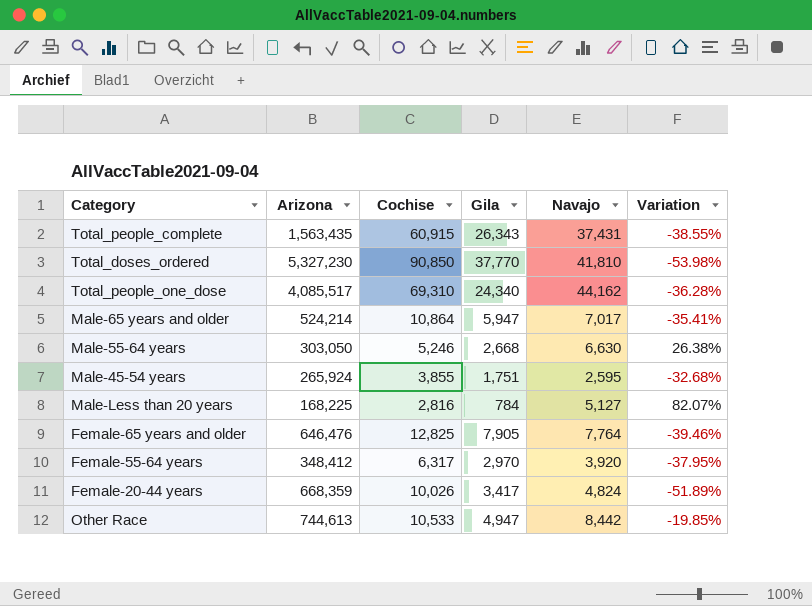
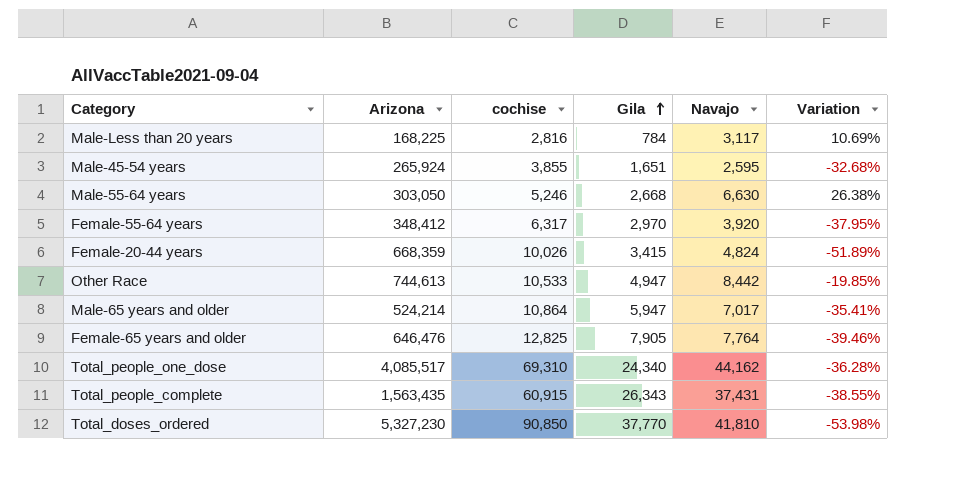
row order: none -> Gila ascending
column name: Cochise -> cochise
Male-Less than 20 years | Navajo: 5,127 -> 3,117
Male-Less than 20 years | Variation: 82.07% -> 10.69%
Male-45-54 years | Gila: 1,751 -> 1,651
Female-20-44 years | Gila: 3,417 -> 3,415

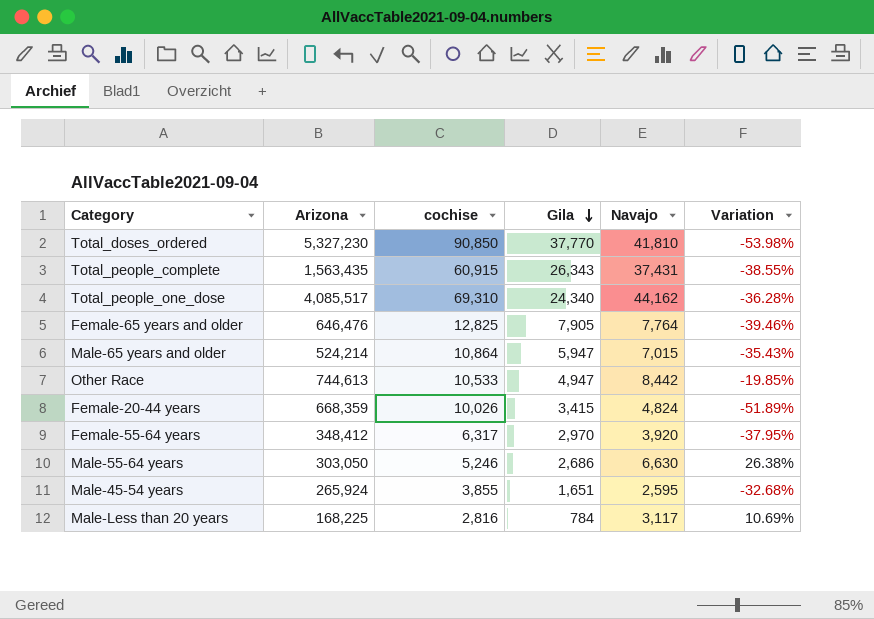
row order: Gila ascending -> Gila descending
Male-65 years and older | Navajo: 7,017 -> 7,015
Male-65 years and older | Variation: -35.41% -> -35.43%
Male-55-64 years | Gila: 2,668 -> 2,686

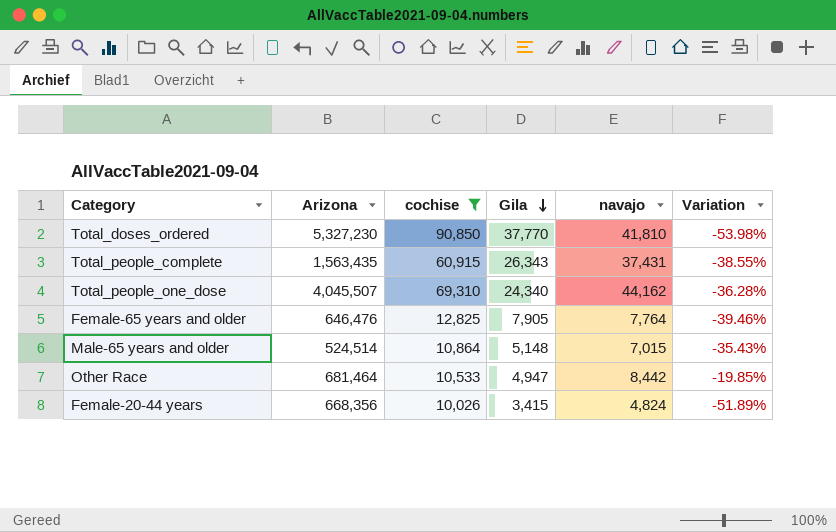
filter: none -> cochise >= 10,026
column name: Navajo -> navajo
Total_people_one_dose | Arizona: 4,085,517 -> 4,045,507
Male-65 years and older | Arizona: 524,214 -> 524,514
Male-65 years and older | Gila: 5,947 -> 5,148
Other Race | Arizona: 744,613 -> 681,464
Female-20-44 years | Arizona: 668,359 -> 668,356

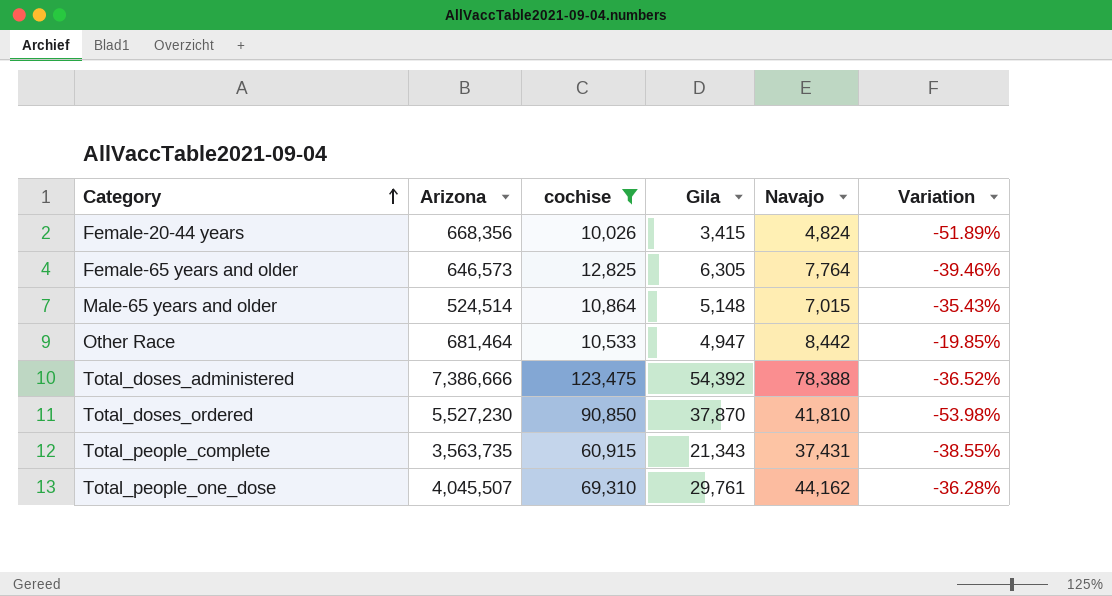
row order: Gila descending -> Category ascending
column name: navajo -> Navajo
Female-65 years and older | Arizona: 646,476 -> 646,573
Female-65 years and older | Gila: 7,905 -> 6,305
row Total_doses_administered: none -> 7,386,666 | 123,475 | 54,392 | 78,388 | -36.52%
Total_doses_ordered | Arizona: 5,327,230 -> 5,527,230
Total_doses_ordered | Gila: 37,770 -> 37,870
Total_people_complete | Arizona: 1,563,435 -> 3,563,735
Total_people_complete | Gila: 26,343 -> 21,343
Total_people_one_dose | Gila: 24,340 -> 29,761

